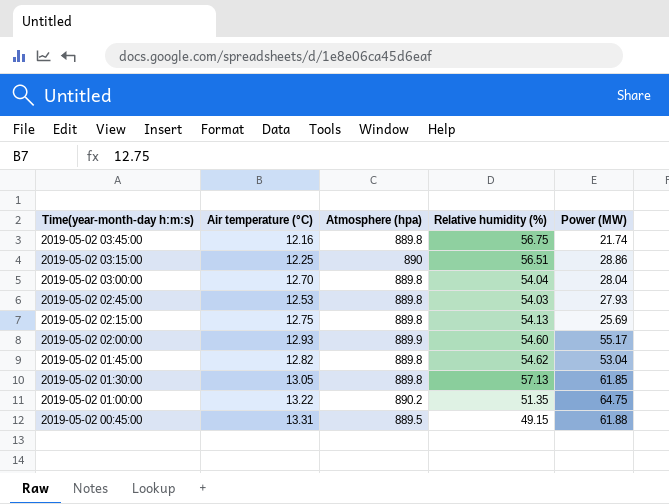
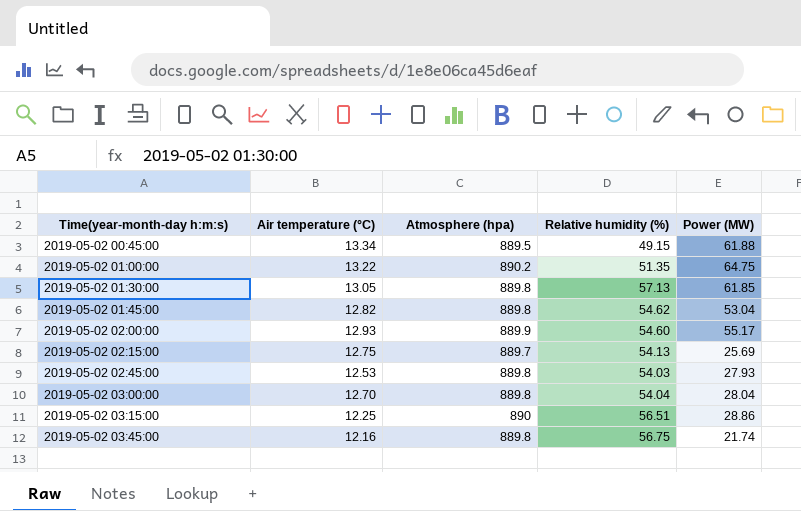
row order: Time(year-month-day h:m:s) descending -> Time(year-month-day h:m:s) ascending
2019-05-02 00:45:00 | Air temperature (°C): 13.31 -> 13.34
2019-05-02 02:15:00 | Atmosphere (hpa): 889.8 -> 889.7

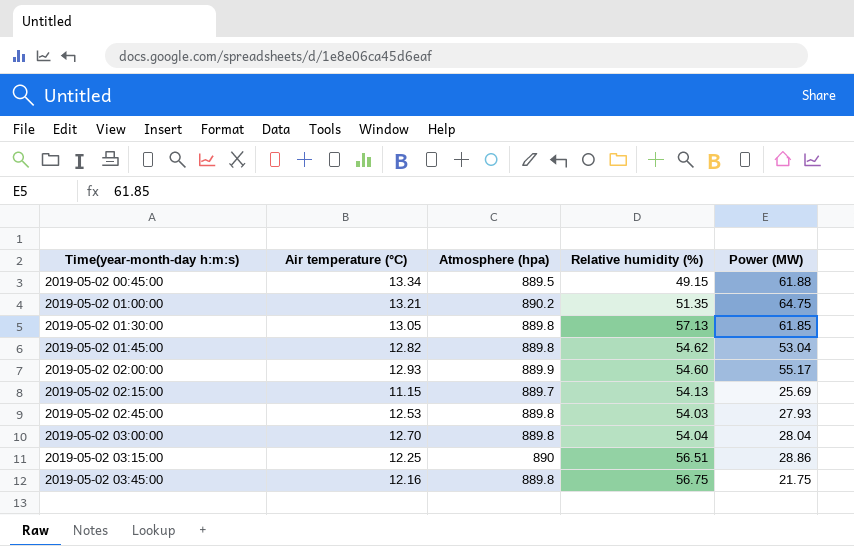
2019-05-02 01:00:00 | Air temperature (°C): 13.22 -> 13.21
2019-05-02 02:15:00 | Air temperature (°C): 12.75 -> 11.15
2019-05-02 03:45:00 | Power (MW): 21.74 -> 21.75

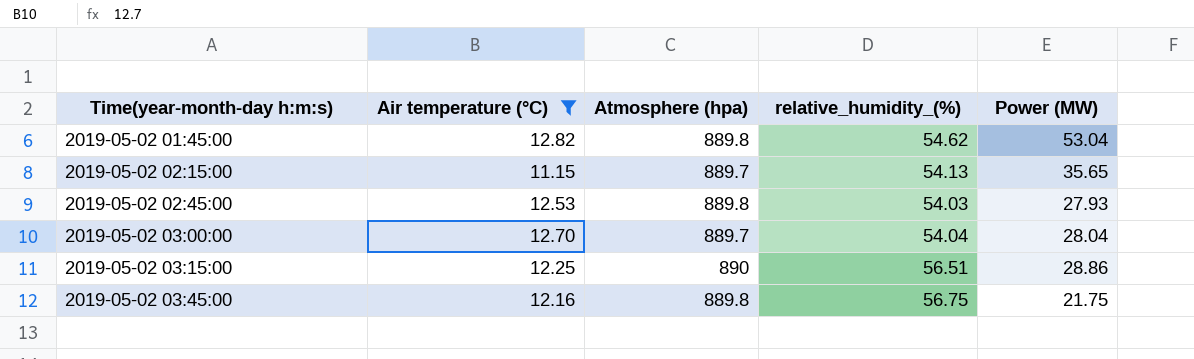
filter: none -> Air temperature (°C) <= 12.82
column name: Relative humidity (%) -> relative_humidity_(%)
2019-05-02 02:15:00 | Power (MW): 25.69 -> 35.65
2019-05-02 03:00:00 | Atmosphere (hpa): 889.8 -> 889.7

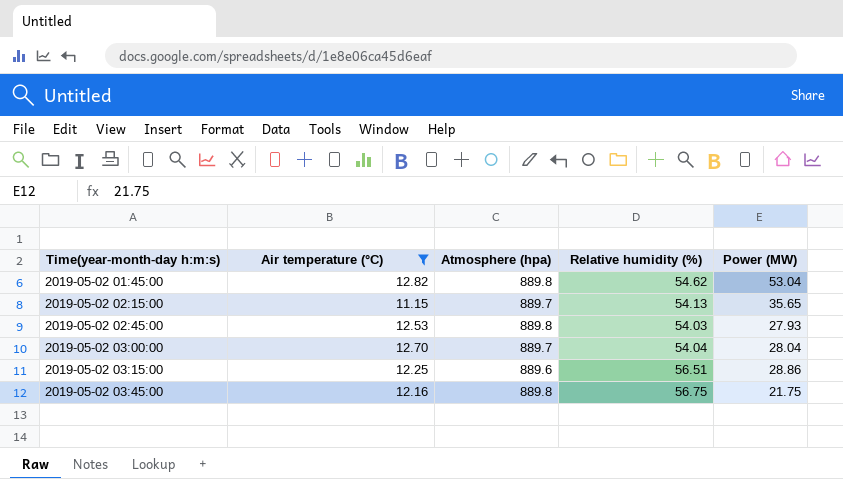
column name: relative_humidity_(%) -> Relative humidity (%)
2019-05-02 03:15:00 | Atmosphere (hpa): 890 -> 889.6

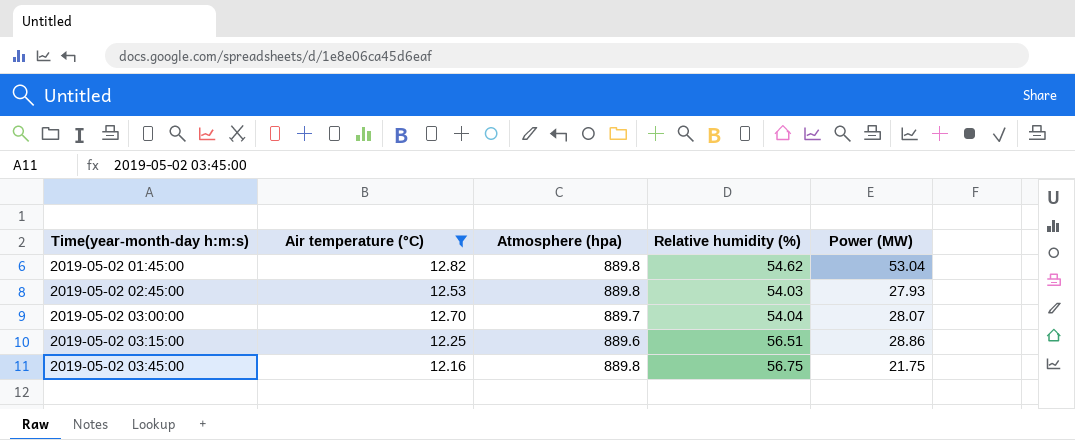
row 2019-05-02 02:15:00: 11.15 | 889.7 | 54.13 | 35.65 -> none
2019-05-02 03:00:00 | Power (MW): 28.04 -> 28.07

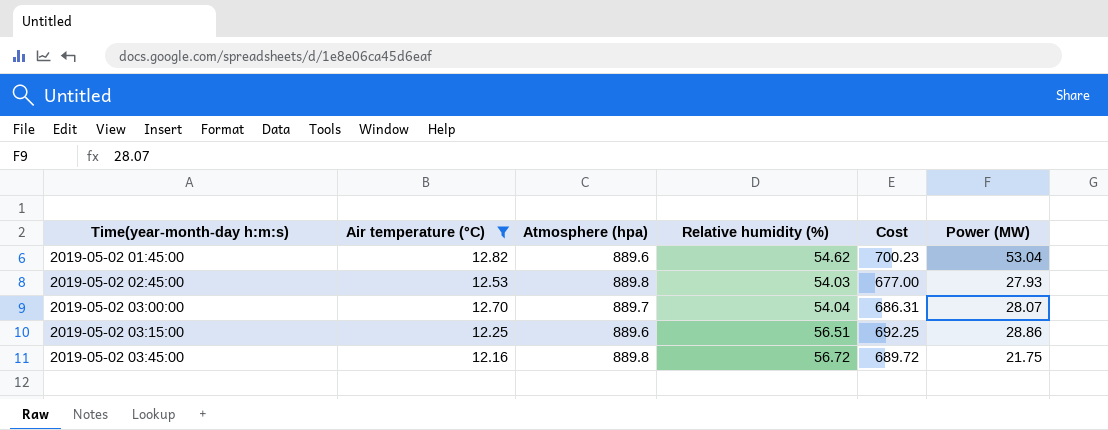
column Cost | formula: none -> [Air temperature (°C)] * [Relative humidity (%)]
2019-05-02 01:45:00 | Atmosphere (hpa): 889.8 -> 889.6
2019-05-02 03:45:00 | Relative humidity (%): 56.75 -> 56.72

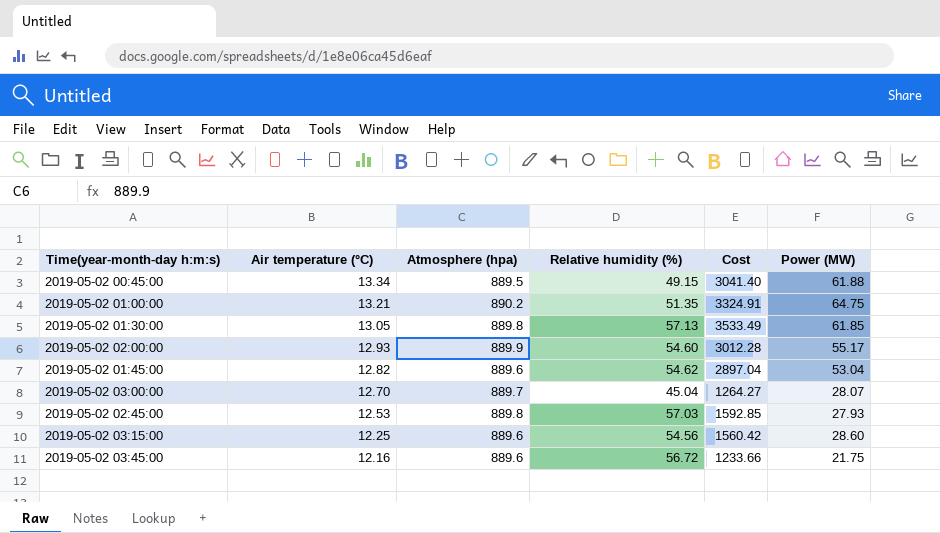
filter: Air temperature (°C) <= 12.82 -> none
row order: Time(year-month-day h:m:s) ascending -> Air temperature (°C) descending
column Cost | formula: [Air temperature (°C)] * [Relative humidity (%)] -> [Relative humidity (%)] * [Power (MW)]
2019-05-02 03:00:00 | Relative humidity (%): 54.04 -> 45.04
2019-05-02 02:45:00 | Relative humidity (%): 54.03 -> 57.03
2019-05-02 03:15:00 | Relative humidity (%): 56.51 -> 54.56
2019-05-02 03:15:00 | Power (MW): 28.86 -> 28.60
2019-05-02 03:45:00 | Atmosphere (hpa): 889.8 -> 889.6

